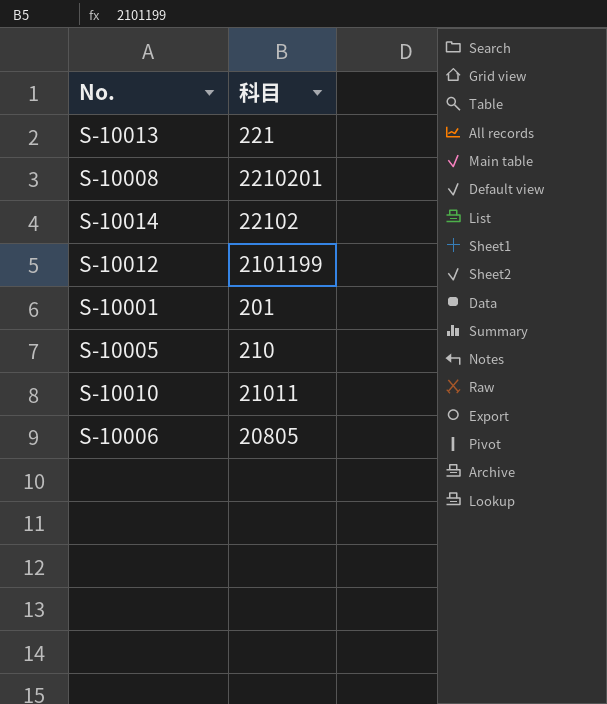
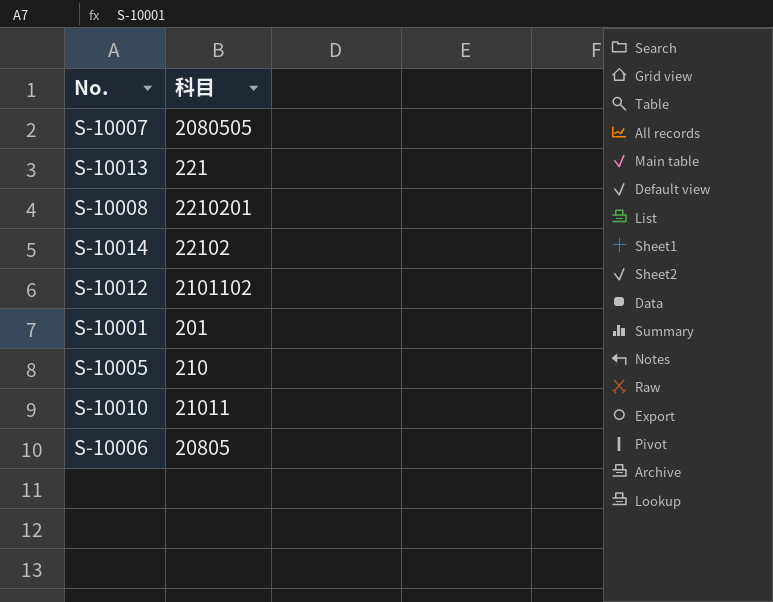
row S-10007: none -> 2080505
S-10012 | 科目: 2101199 -> 2101102

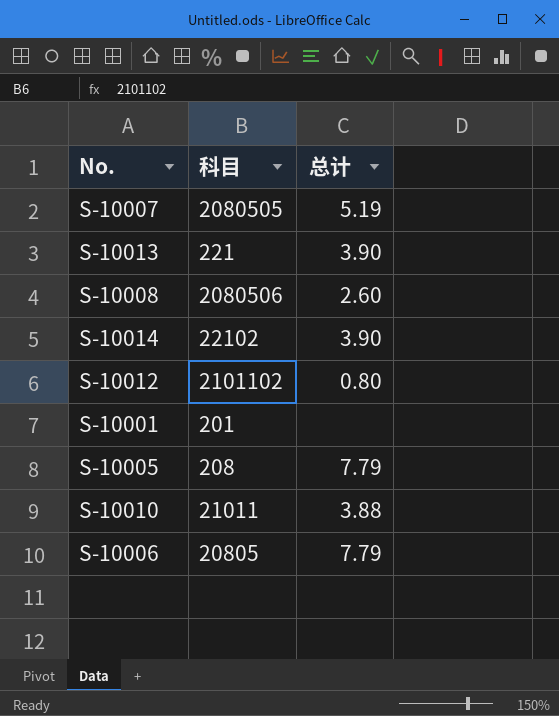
column 总计 | position: none -> 3
S-10008 | 科目: 2210201 -> 2080506
S-10005 | 科目: 210 -> 208

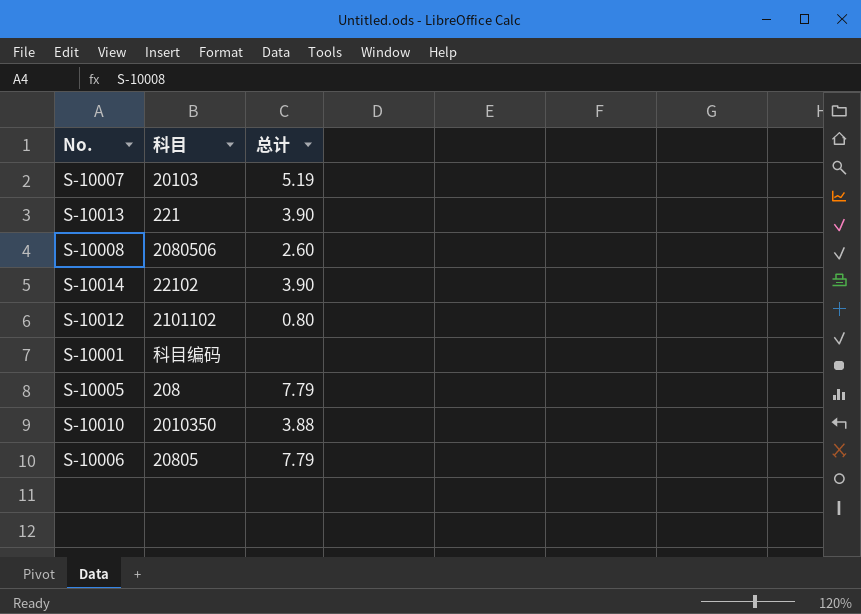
S-10007 | 科目: 2080505 -> 20103
S-10001 | 科目: 201 -> 科目编码
S-10010 | 科目: 21011 -> 2010350

